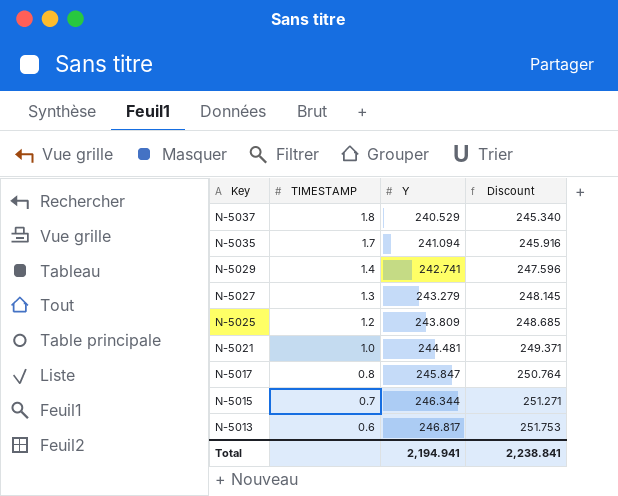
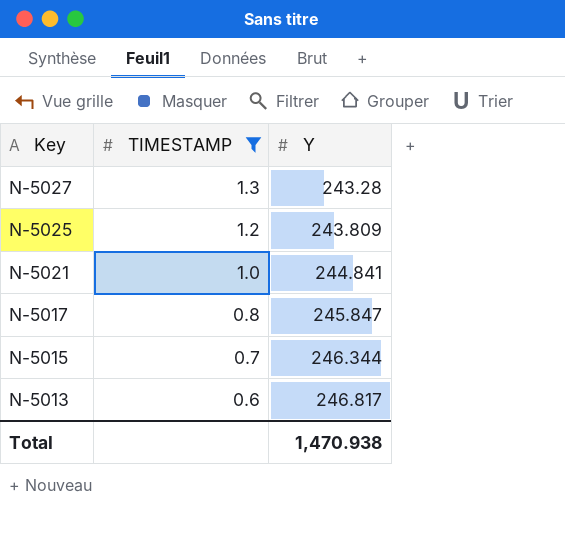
filter: none -> TIMESTAMP <= 1.3
column Discount | formula: [Y] * 1.02 -> none
N-5027 | Y: 243.279 -> 243.28
N-5021 | Y: 244.481 -> 244.841
Total | Y: 2,194.941 -> 1,470.938

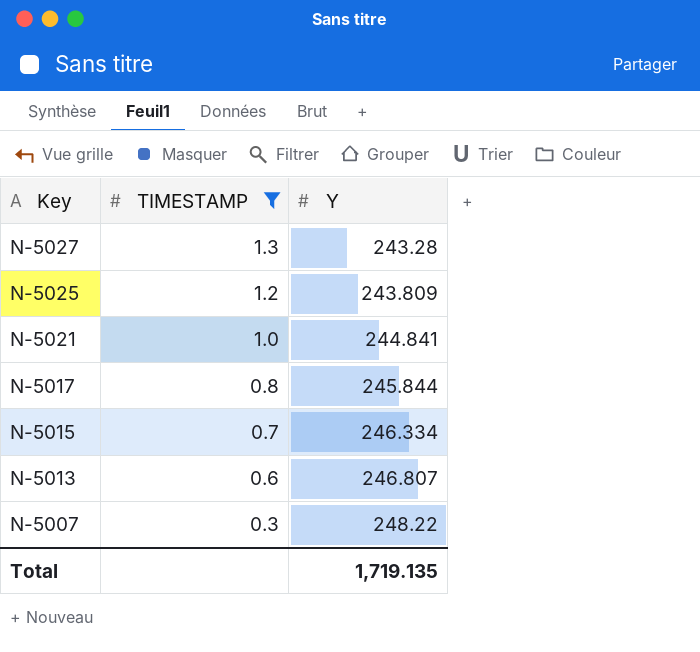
N-5017 | Y: 245.847 -> 245.844
N-5015 | Y: 246.344 -> 246.334
N-5013 | Y: 246.817 -> 246.807
row N-5007: none -> 0.3 | 248.22
Total | Y: 1,470.938 -> 1,719.135

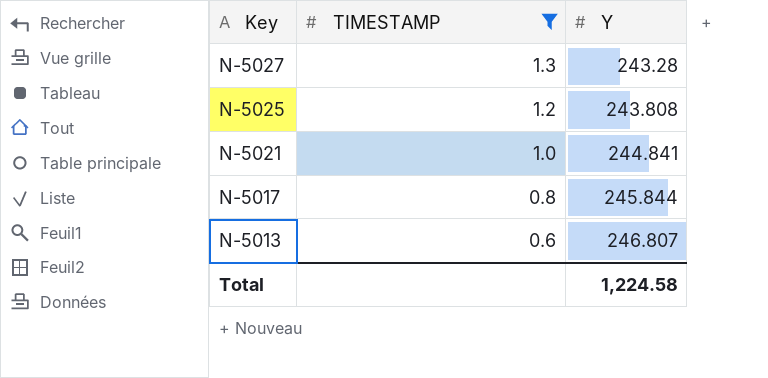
row N-5015: 0.7 | 246.334 -> none
row N-5007: 0.3 | 248.22 -> none
N-5025 | Y: 243.809 -> 243.808
Total | Y: 1,719.135 -> 1,224.58

